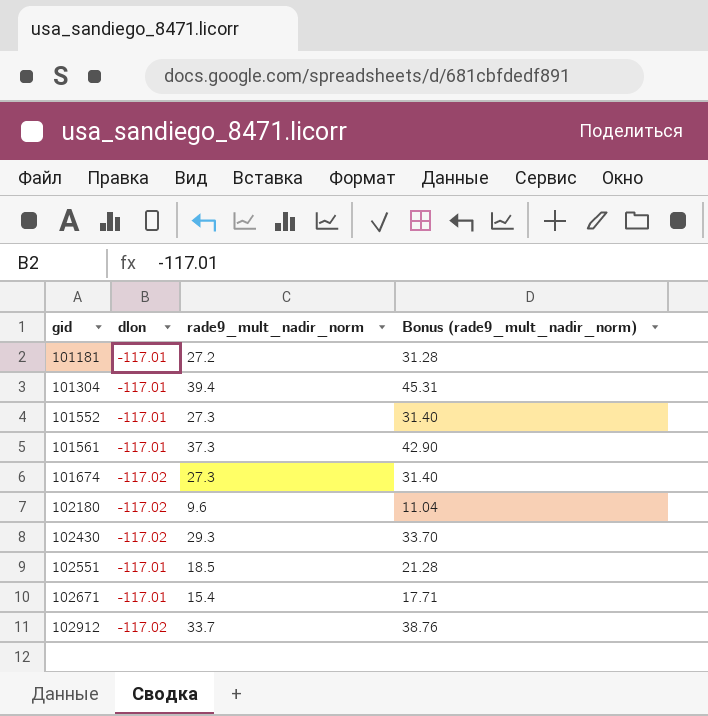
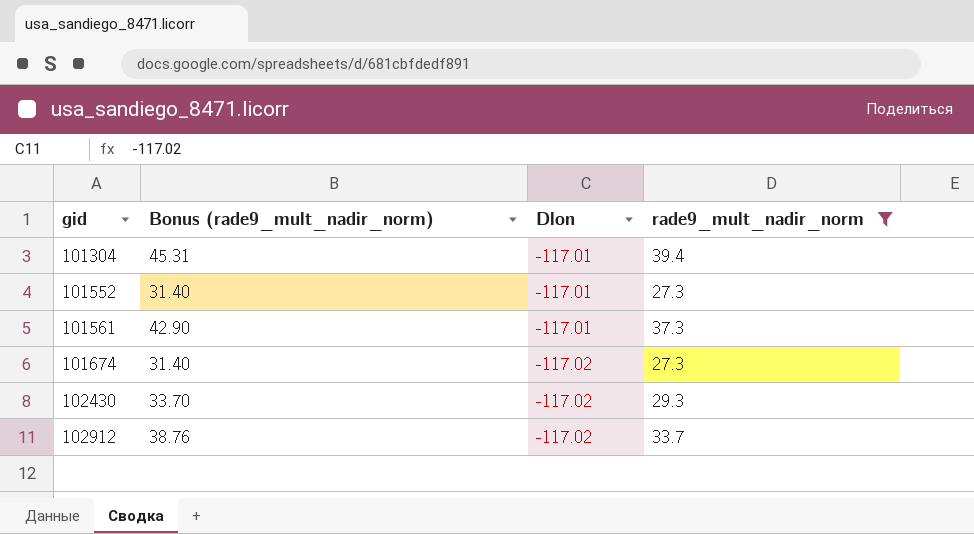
filter: none -> rade9_mult_nadir_norm >= 27.3
column Bonus (rade9_mult_nadir_norm) | position: 4 -> 2
column name: dlon -> Dlon

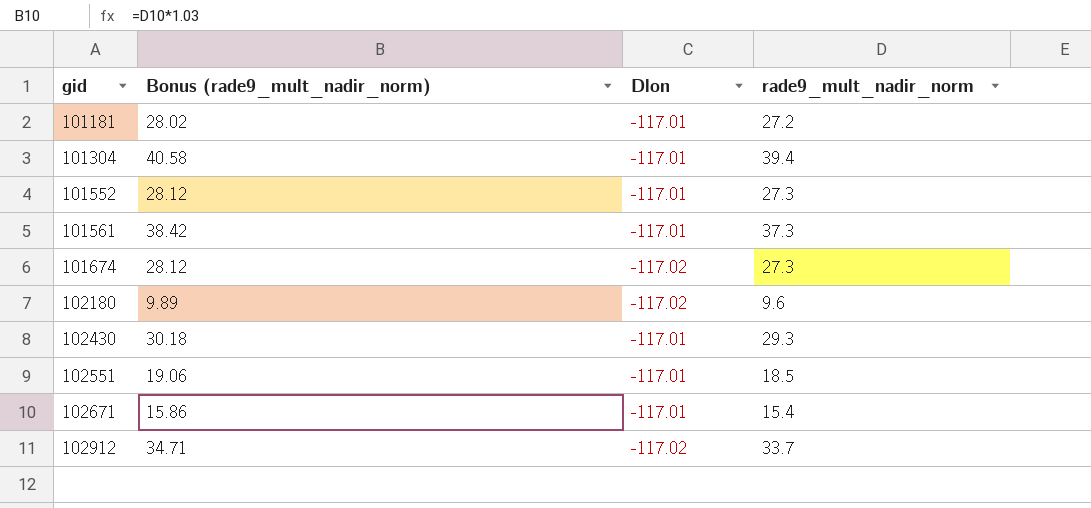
filter: rade9_mult_nadir_norm >= 27.3 -> none
column Bonus (rade9_mult_nadir_norm) | formula: [rade9_mult_nadir_norm] * 1.15 -> [rade9_mult_nadir_norm] * 1.03
102430 | Dlon: -117.02 -> -117.01

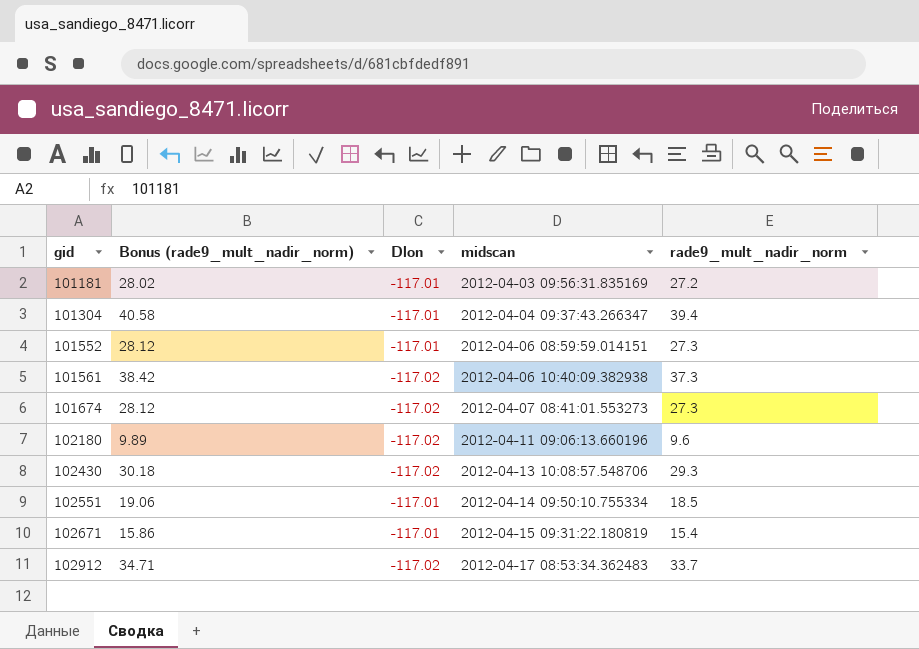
column midscan | position: none -> 4
101561 | Dlon: -117.01 -> -117.02
102430 | Dlon: -117.01 -> -117.02

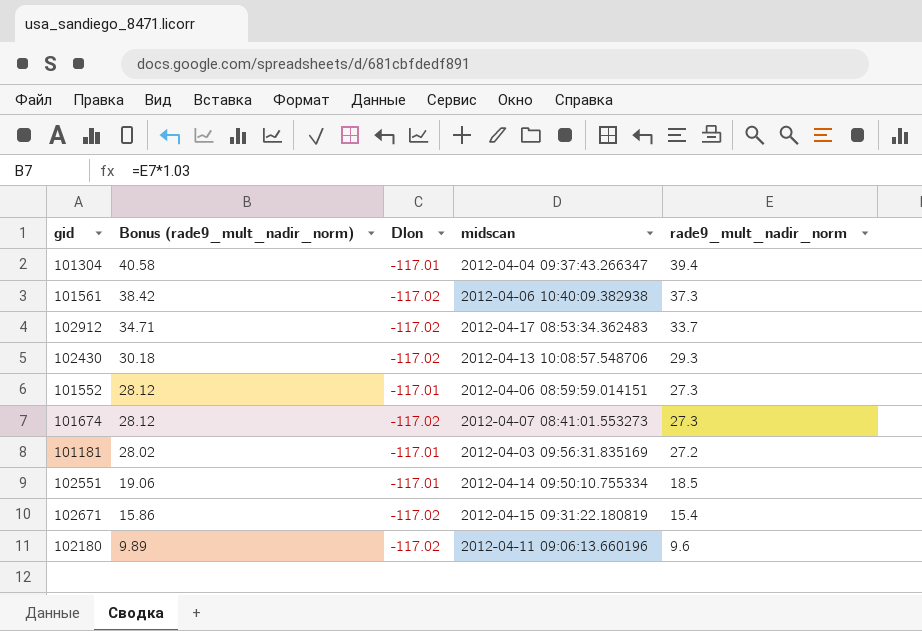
row order: gid ascending -> Bonus (rade9_mult_nadir_norm) descending
102671 | Dlon: -117.01 -> -117.02

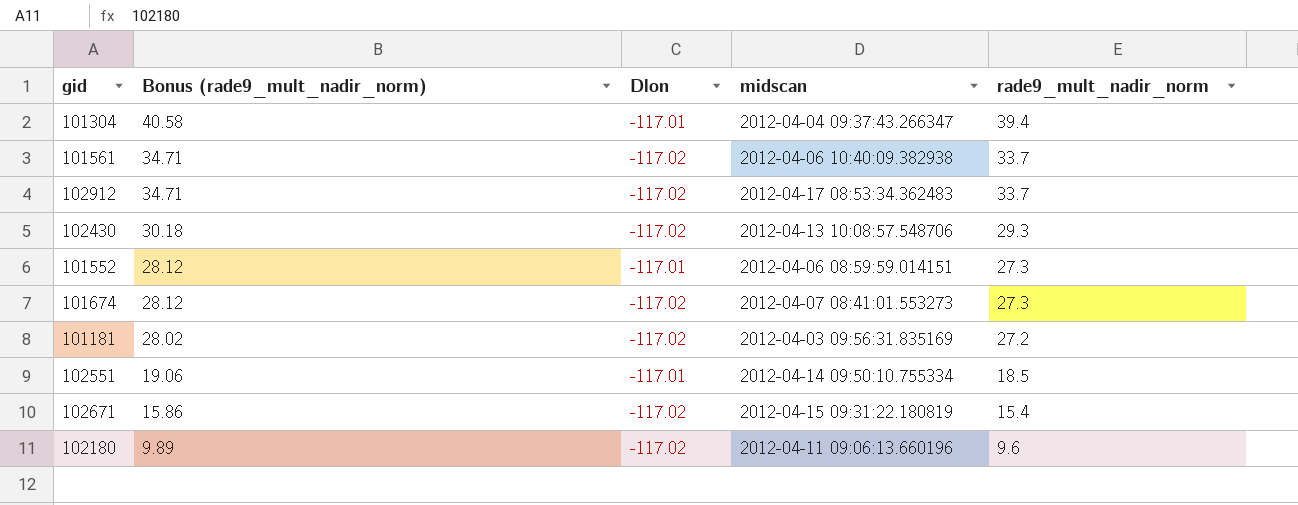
101561 | Bonus (rade9_mult_nadir_norm): 38.42 -> 34.71
101561 | rade9_mult_nadir_norm: 37.3 -> 33.7
101181 | Dlon: -117.01 -> -117.02

